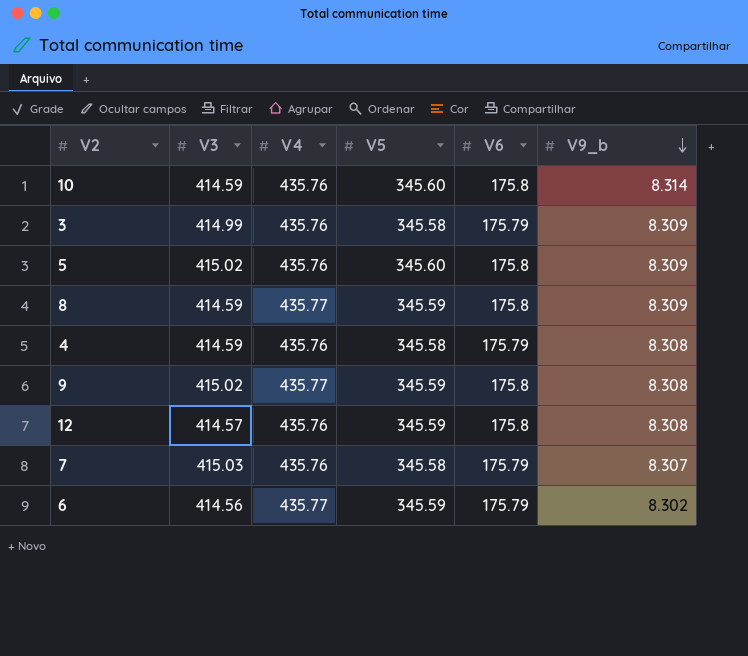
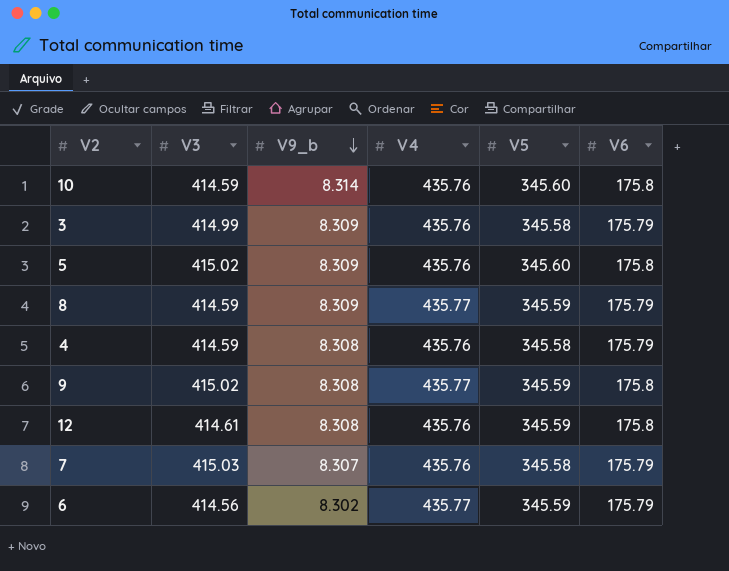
column V9_b | position: 6 -> 3
8 | V6: 175.8 -> 175.79
12 | V3: 414.57 -> 414.61

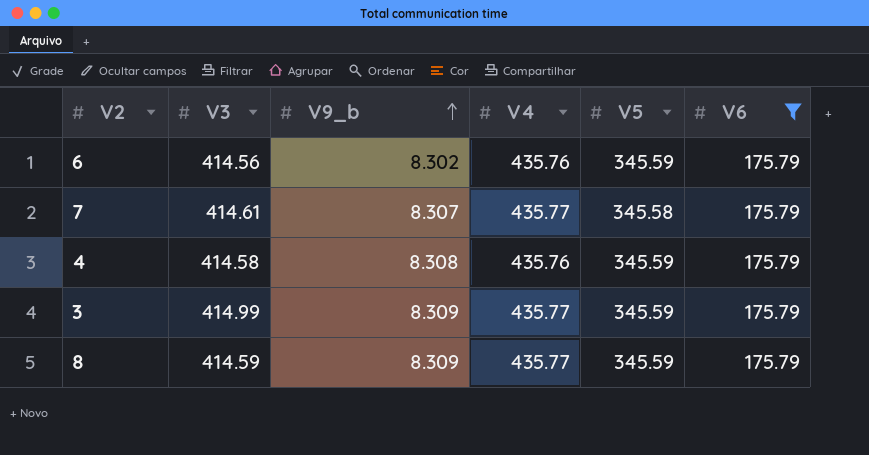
filter: none -> V6 = 175.79
row order: V9_b descending -> V9_b ascending
6 | V4: 435.77 -> 435.76
7 | V3: 415.03 -> 414.61
7 | V4: 435.76 -> 435.77
4 | V3: 414.59 -> 414.58
4 | V5: 345.58 -> 345.59
3 | V4: 435.76 -> 435.77
3 | V5: 345.58 -> 345.59

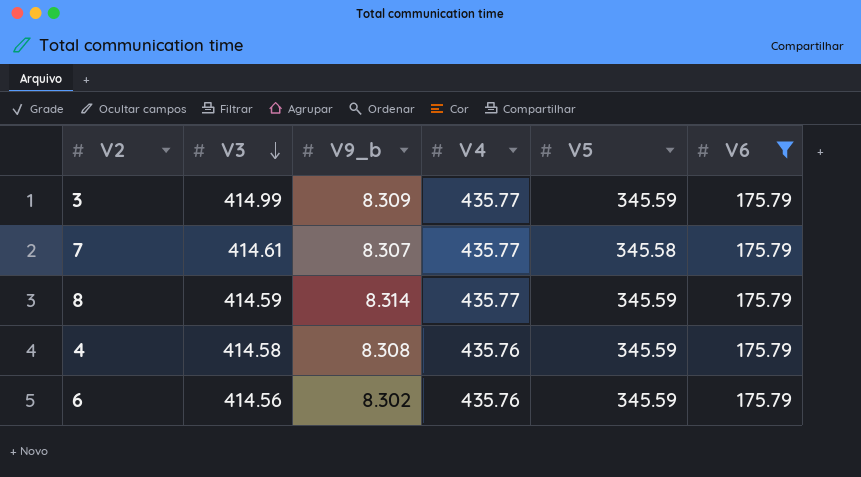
row order: V9_b ascending -> V3 descending
8 | V9_b: 8.309 -> 8.314

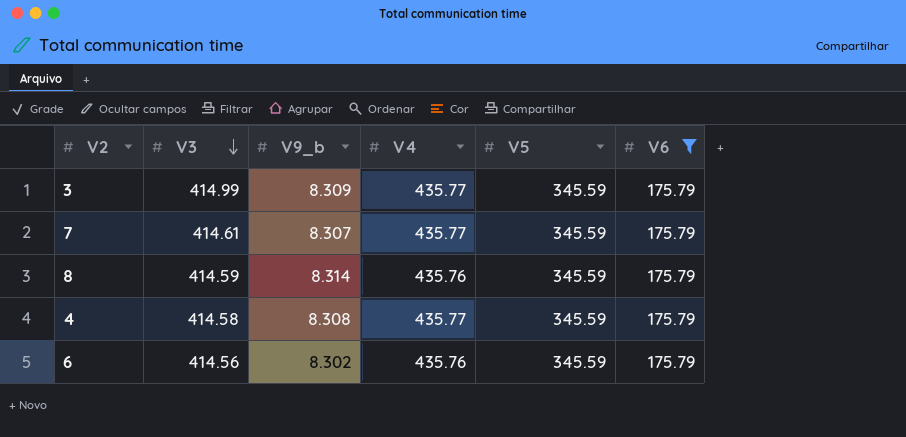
7 | V5: 345.58 -> 345.59
8 | V4: 435.77 -> 435.76
4 | V4: 435.76 -> 435.77

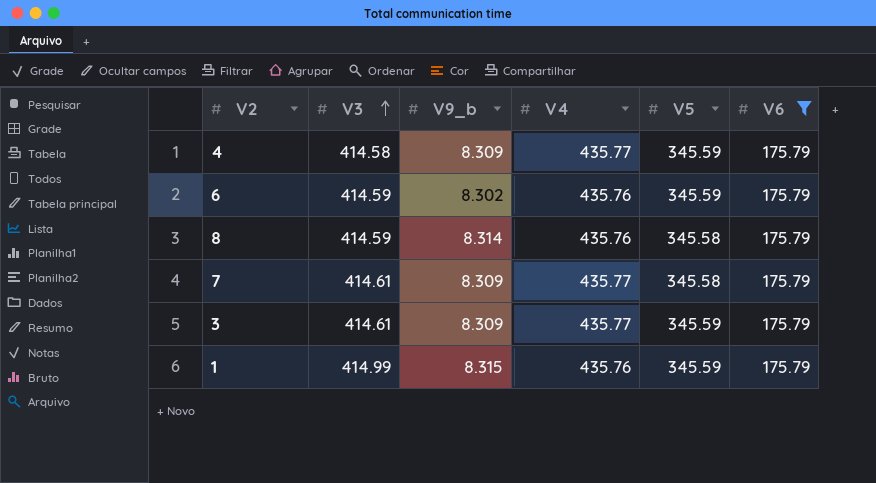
row order: V3 descending -> V3 ascending
4 | V9_b: 8.308 -> 8.309
6 | V3: 414.56 -> 414.59
8 | V5: 345.59 -> 345.58
7 | V9_b: 8.307 -> 8.309
7 | V5: 345.59 -> 345.58
3 | V3: 414.99 -> 414.61
row 1: none -> 414.99 | 8.315 | 435.76 | 345.59 | 175.79

